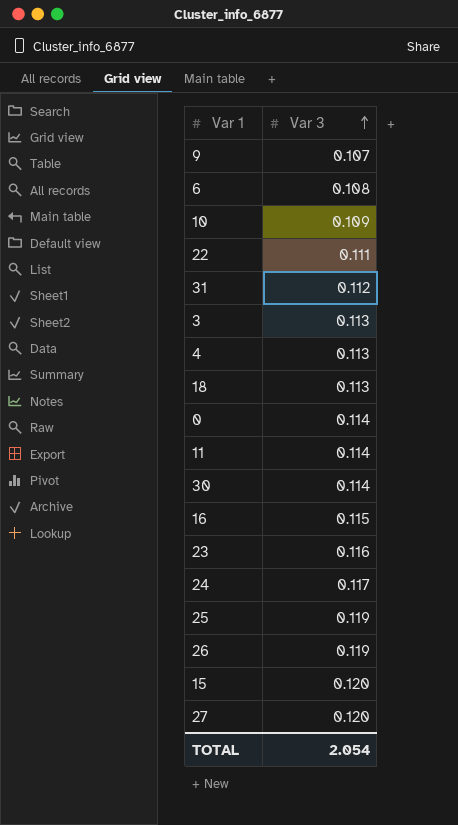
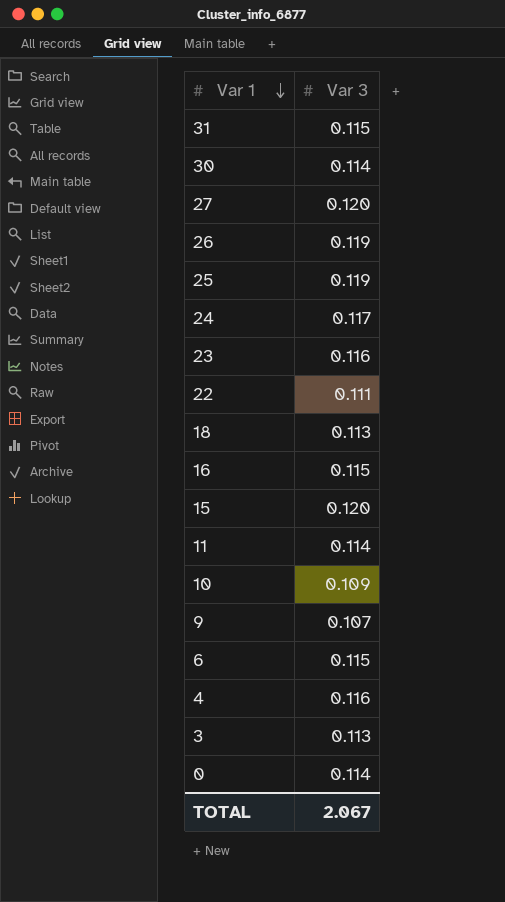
row order: Var 3 ascending -> Var 1 descending
31 | Var 3: 0.112 -> 0.115
6 | Var 3: 0.108 -> 0.115
4 | Var 3: 0.113 -> 0.116
TOTAL | Var 3: 2.054 -> 2.067

